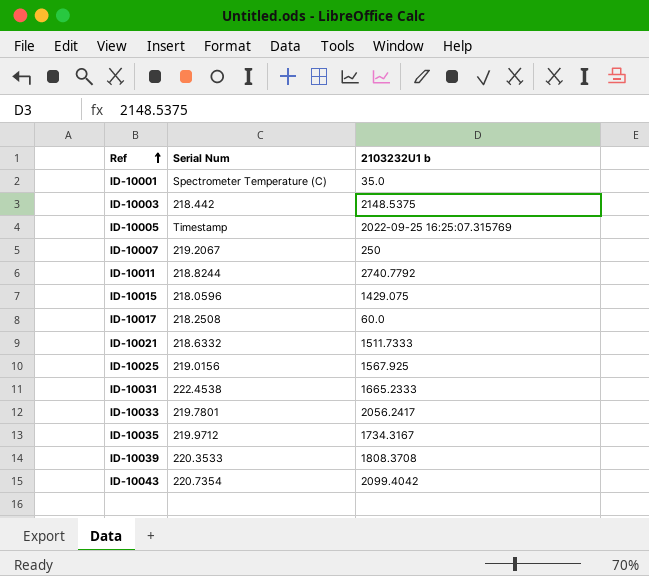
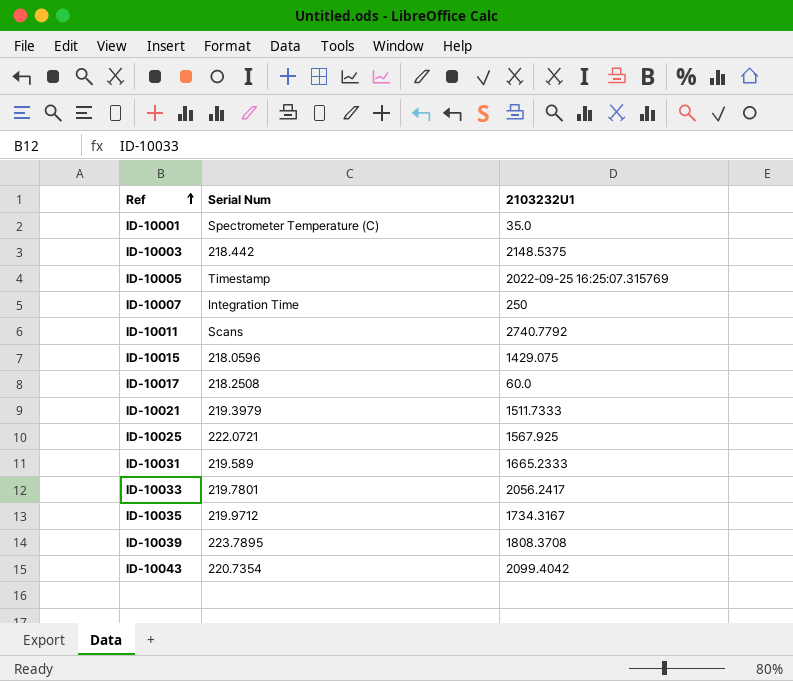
column name: 2103232U1 b -> 2103232U1
ID-10007 | Serial Num: 219.2067 -> Integration Time
ID-10011 | Serial Num: 218.8244 -> Scans
ID-10021 | Serial Num: 218.6332 -> 219.3979
ID-10025 | Serial Num: 219.0156 -> 222.0721
ID-10031 | Serial Num: 222.4538 -> 219.589
ID-10039 | Serial Num: 220.3533 -> 223.7895

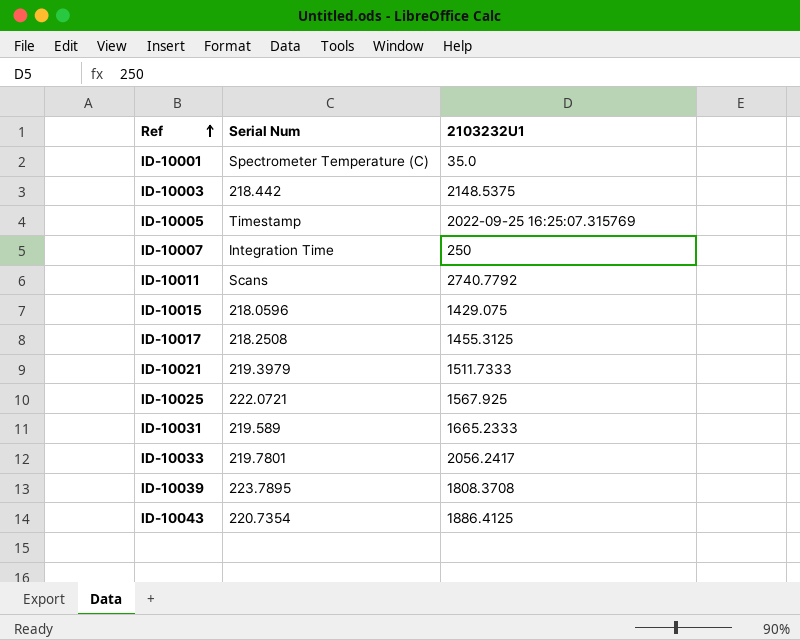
row ID-10035: 219.9712 | 1734.3167 -> none
ID-10017 | 2103232U1: 60.0 -> 1455.3125
ID-10043 | 2103232U1: 2099.4042 -> 1886.4125

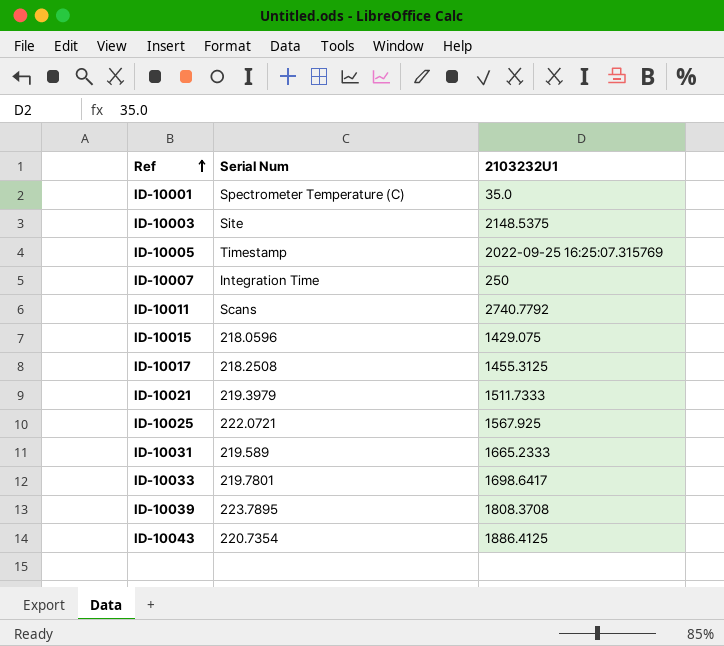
ID-10003 | Serial Num: 218.442 -> Site
ID-10033 | 2103232U1: 2056.2417 -> 1698.6417

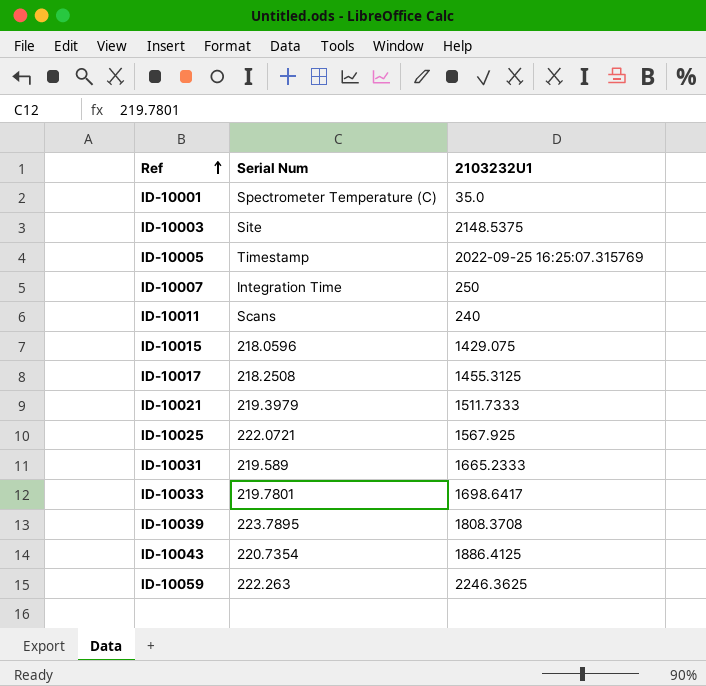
ID-10011 | 2103232U1: 2740.7792 -> 240
row ID-10059: none -> 222.263 | 2246.3625

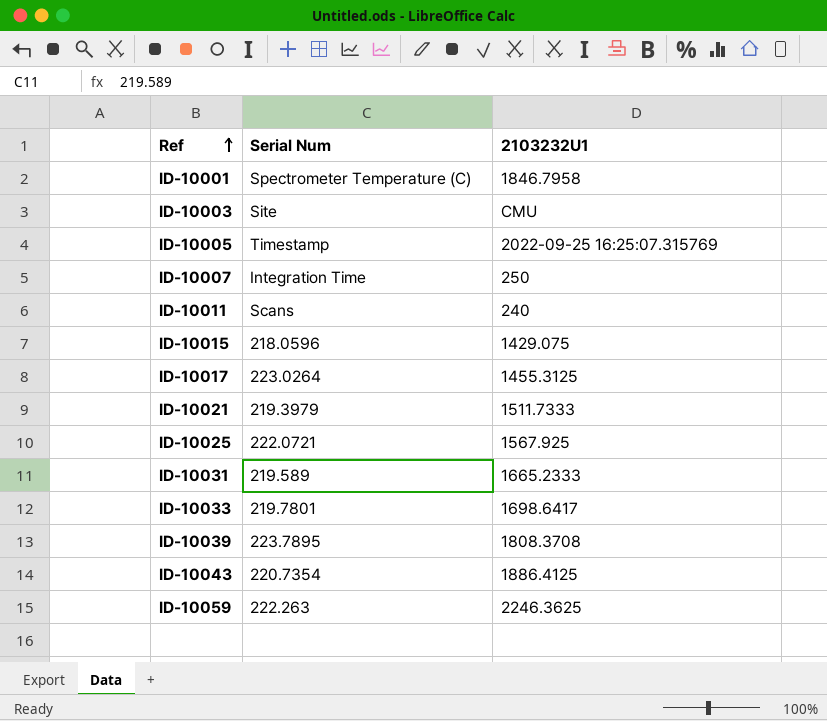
ID-10001 | 2103232U1: 35.0 -> 1846.7958
ID-10003 | 2103232U1: 2148.5375 -> CMU
ID-10017 | Serial Num: 218.2508 -> 223.0264

